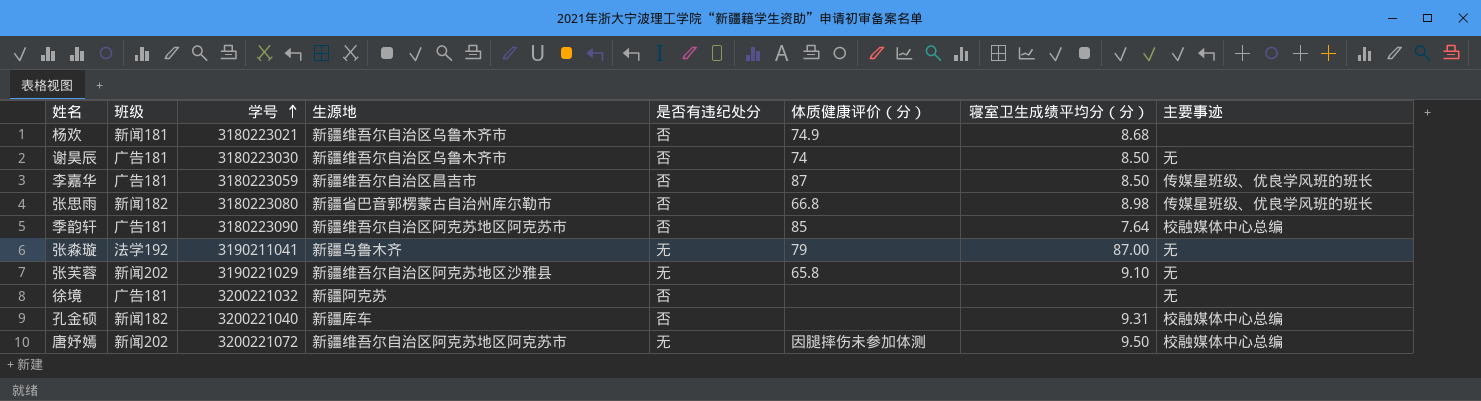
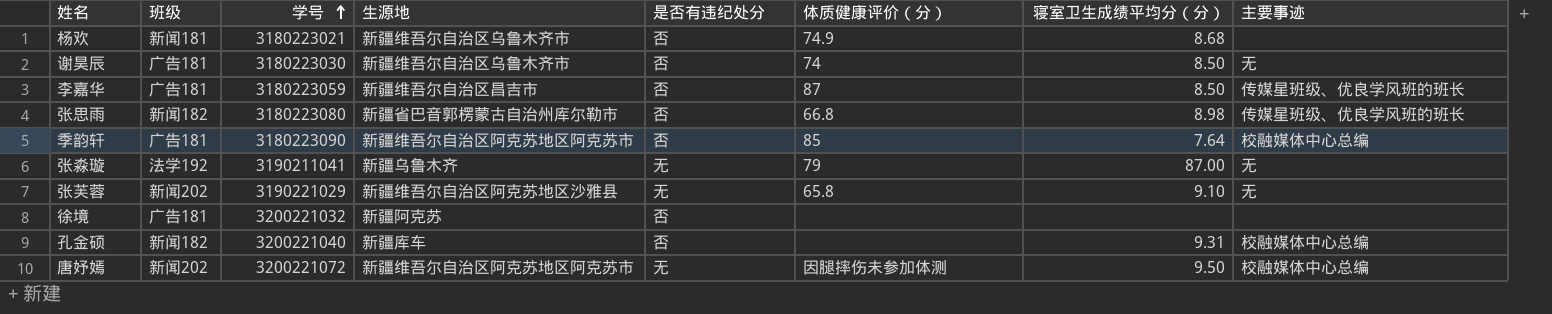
徐境 | 主要事迹: 无 -> none

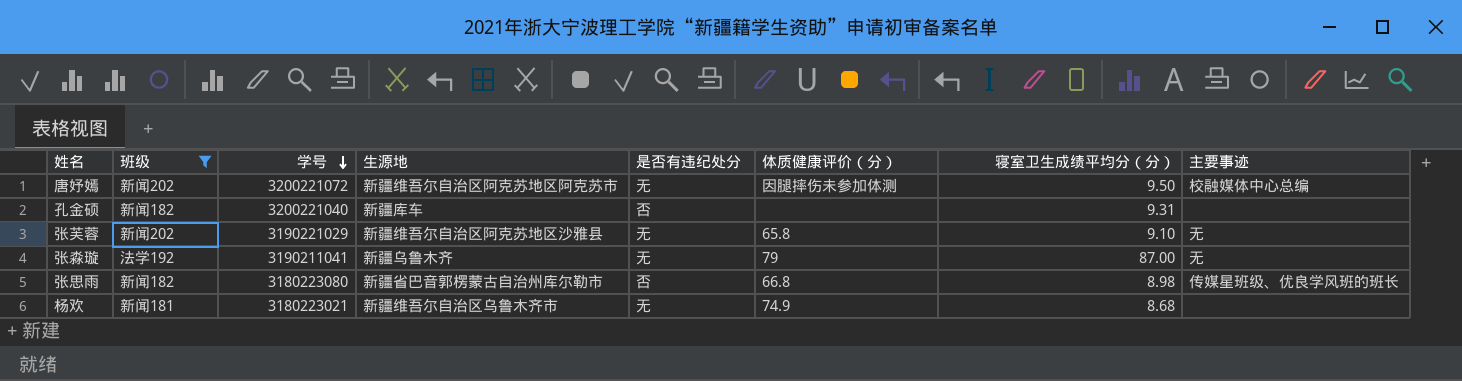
filter: none -> 班级 != 广告181
row order: 学号 ascending -> 学号 descending
孔金硕 | 主要事迹: 校融媒体中心总编 -> none
杨欢 | 是否有违纪处分: 否 -> 无

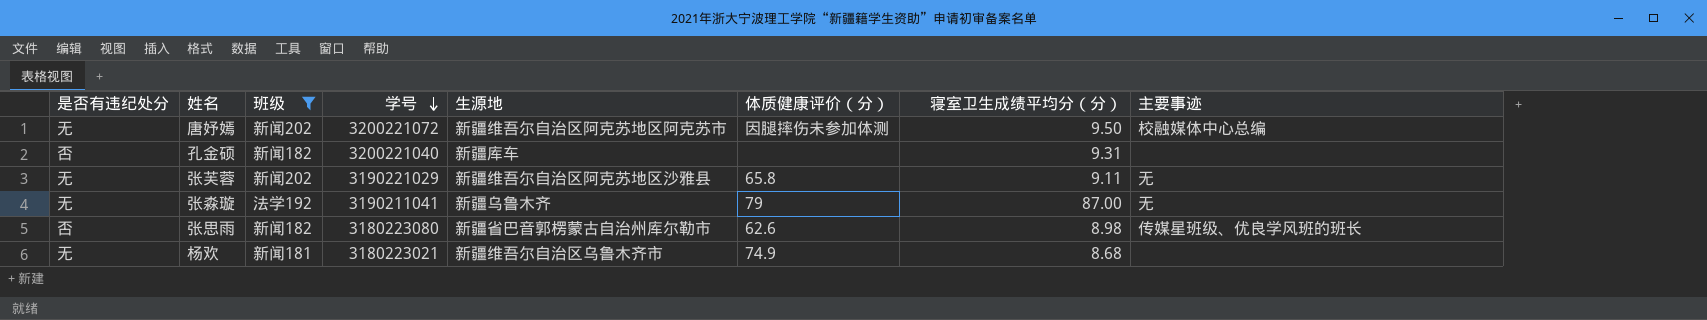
column 是否有违纪处分 | position: 5 -> 1
张芙蓉 | 寝室卫生成绩平均分（分）: 9.10 -> 9.11
张思雨 | 体质健康评价（分）: 66.8 -> 62.6

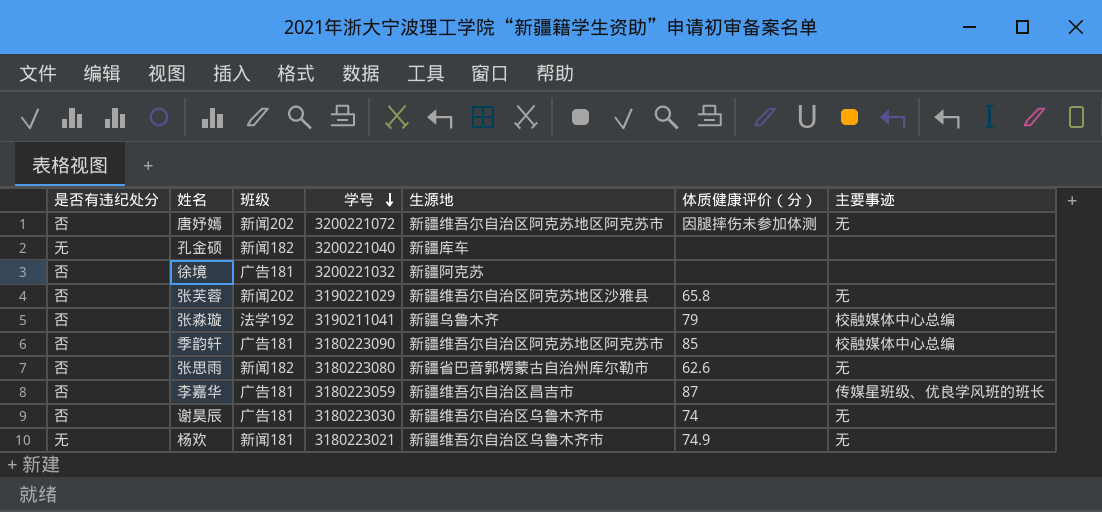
filter: 班级 != 广告181 -> none
column 寝室卫生成绩平均分（分） | position: 7 -> none
唐妤嫣 | 是否有违纪处分: 无 -> 否
唐妤嫣 | 主要事迹: 校融媒体中心总编 -> 无
孔金硕 | 是否有违纪处分: 否 -> 无
张芙蓉 | 是否有违纪处分: 无 -> 否
张淼璇 | 是否有违纪处分: 无 -> 否
张淼璇 | 主要事迹: 无 -> 校融媒体中心总编
张思雨 | 主要事迹: 传媒星班级、优良学风班的班长 -> 无
杨欢 | 主要事迹: none -> 无

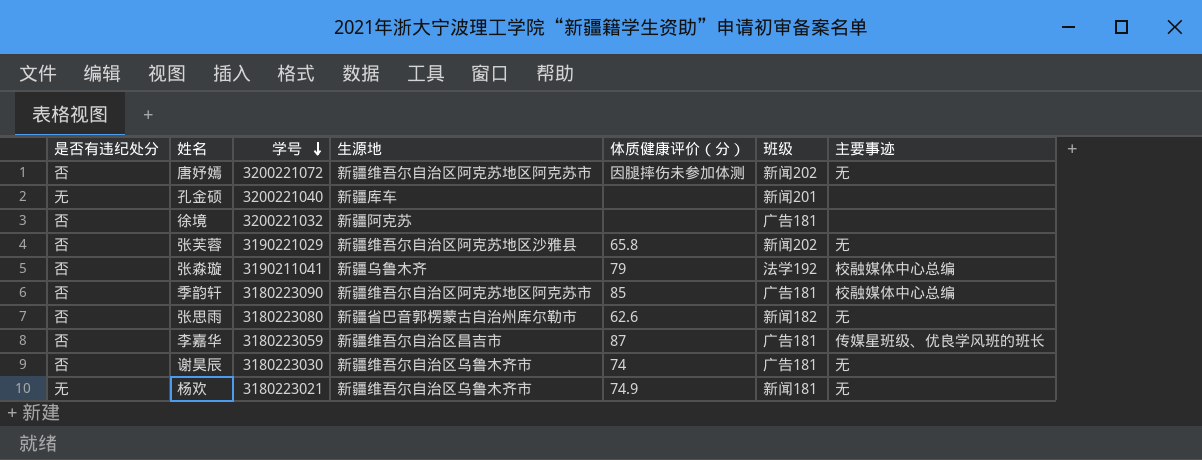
column 班级 | position: 3 -> 6
孔金硕 | 班级: 新闻182 -> 新闻201

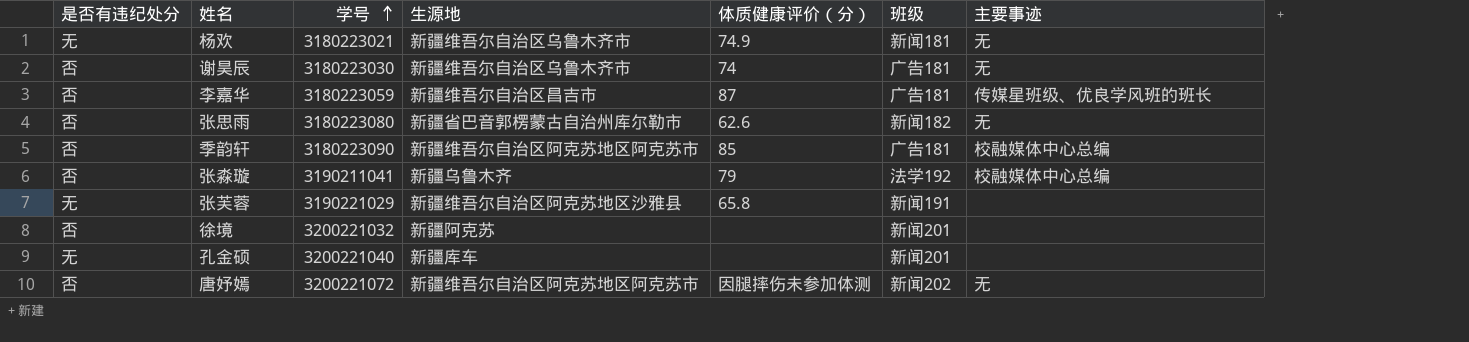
row order: 学号 descending -> 学号 ascending
张芙蓉 | 是否有违纪处分: 否 -> 无
张芙蓉 | 班级: 新闻202 -> 新闻191
张芙蓉 | 主要事迹: 无 -> none
徐境 | 班级: 广告181 -> 新闻201

